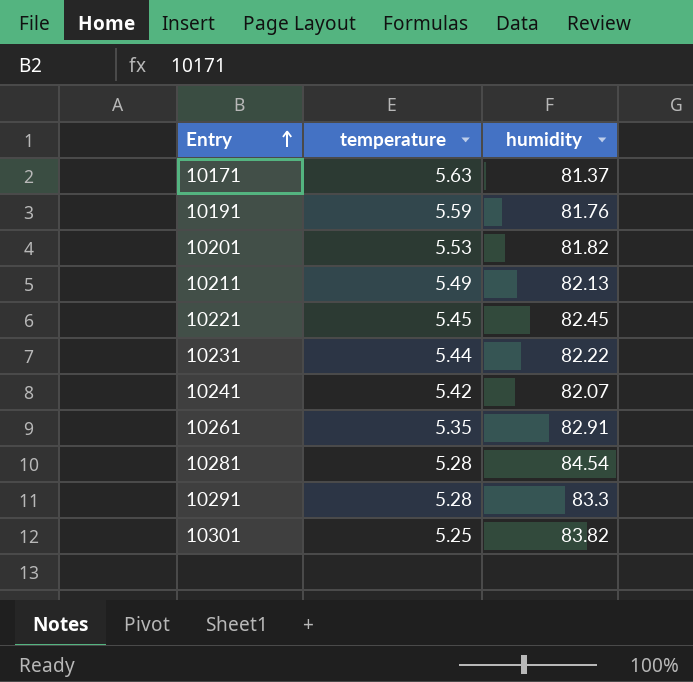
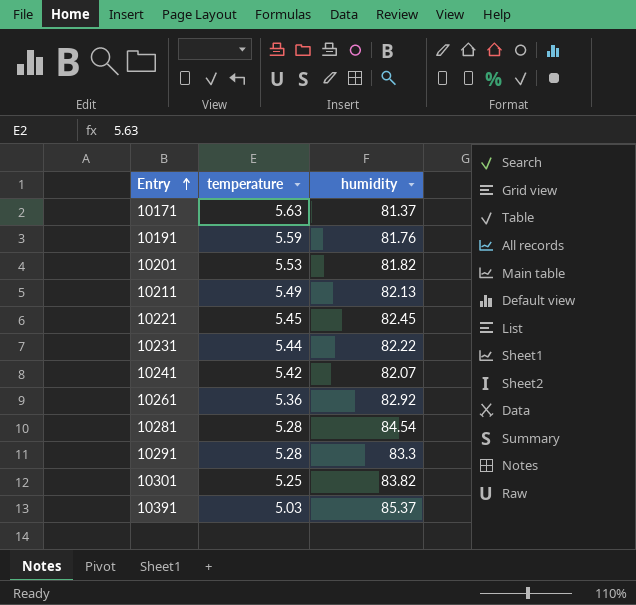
10261 | temperature: 5.35 -> 5.36
10261 | humidity: 82.91 -> 82.92
row 10391: none -> 5.03 | 85.37

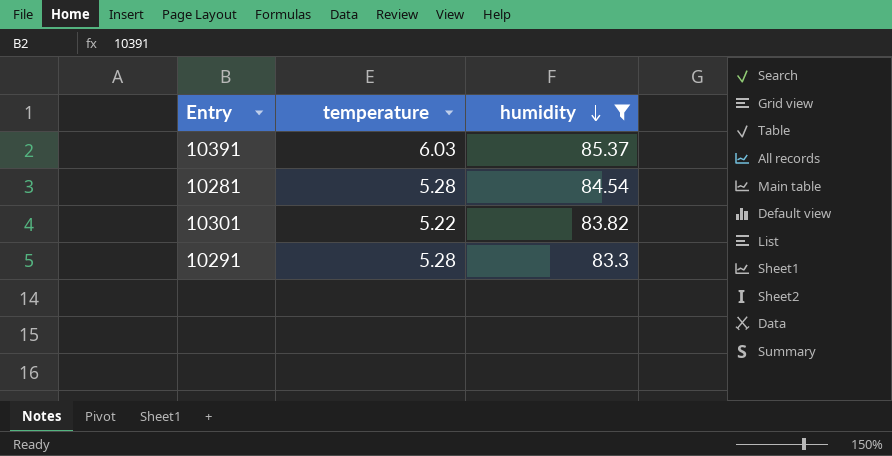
filter: none -> humidity >= 83.3
row order: Entry ascending -> humidity descending
10391 | temperature: 5.03 -> 6.03
10301 | temperature: 5.25 -> 5.22

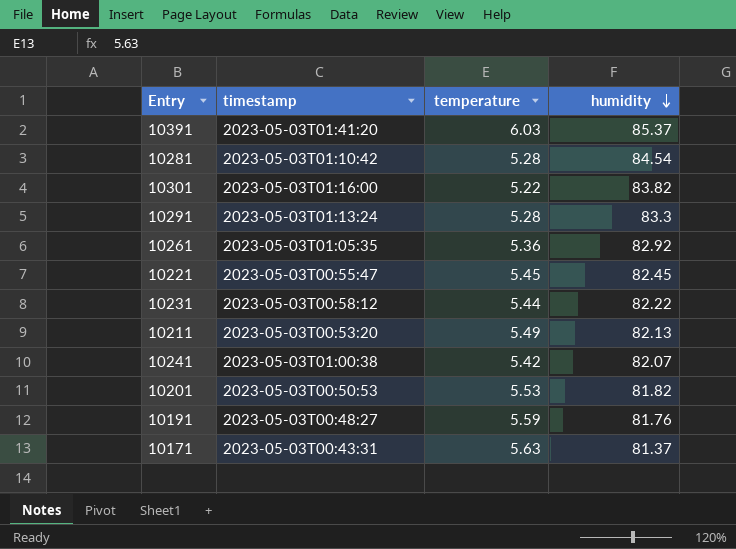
filter: humidity >= 83.3 -> none
column timestamp | position: none -> 2

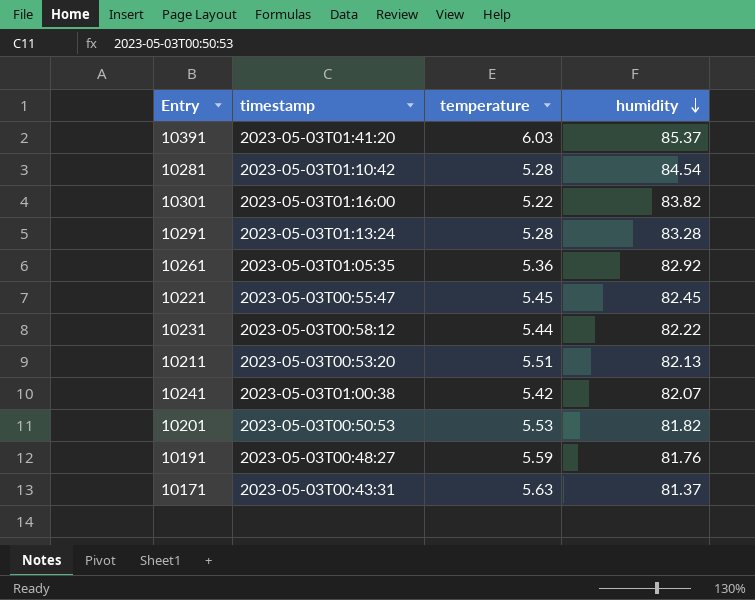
10291 | humidity: 83.3 -> 83.28
10211 | temperature: 5.49 -> 5.51

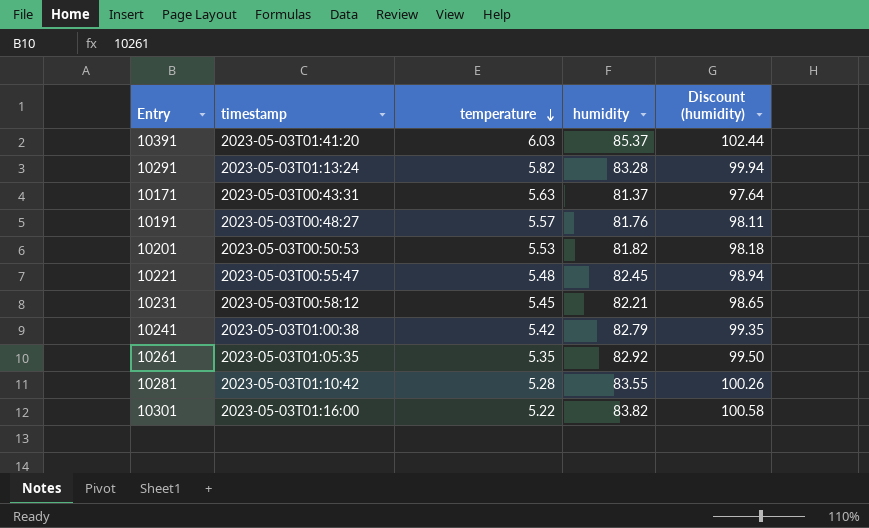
row order: humidity descending -> temperature descending
column Discount (humidity) | formula: none -> [humidity] * 1.2
row 10211: 2023-05-03T00:53:20 | 5.51 | 82.13 -> none
10291 | temperature: 5.28 -> 5.82
10191 | temperature: 5.59 -> 5.57
10221 | temperature: 5.45 -> 5.48
10231 | temperature: 5.44 -> 5.45
10231 | humidity: 82.22 -> 82.21
10241 | humidity: 82.07 -> 82.79
10261 | temperature: 5.36 -> 5.35
10281 | humidity: 84.54 -> 83.55

